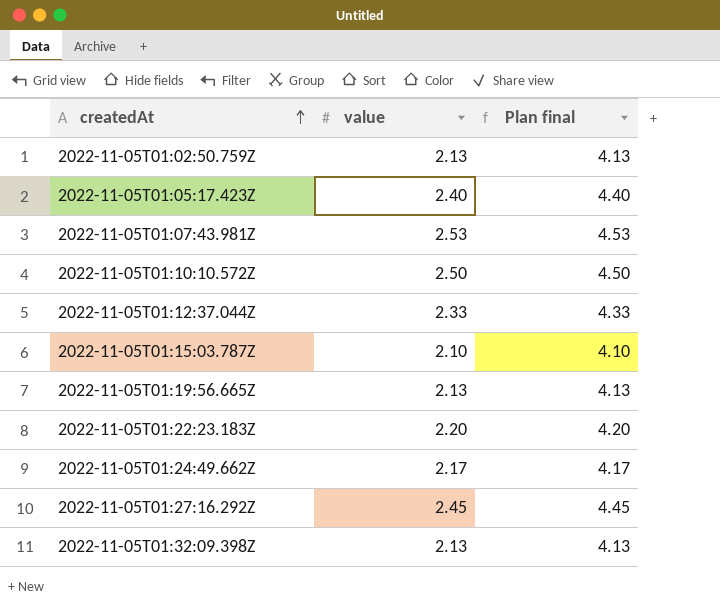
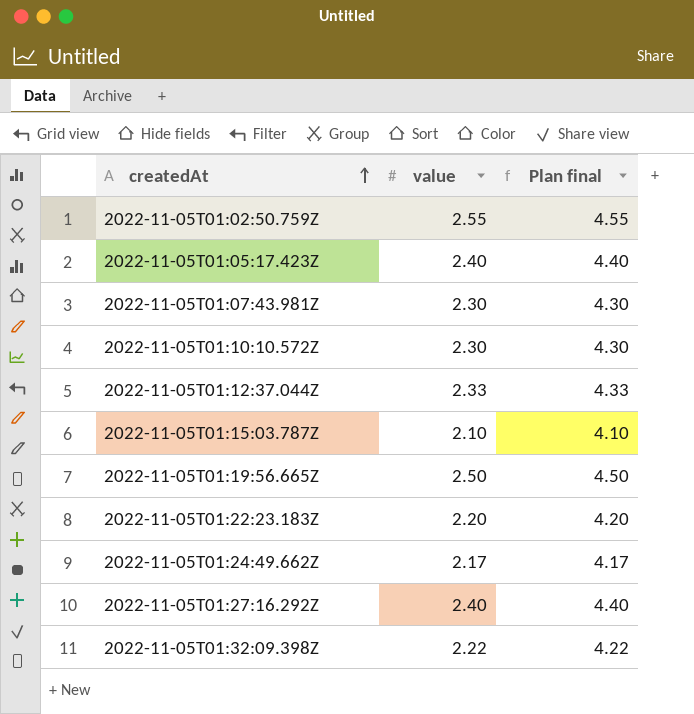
2022-11-05T01:02:50.759Z | value: 2.13 -> 2.55
2022-11-05T01:02:50.759Z | Plan final: 4.13 -> 4.55
2022-11-05T01:07:43.981Z | value: 2.53 -> 2.30
2022-11-05T01:07:43.981Z | Plan final: 4.53 -> 4.30
2022-11-05T01:10:10.572Z | value: 2.50 -> 2.30
2022-11-05T01:10:10.572Z | Plan final: 4.50 -> 4.30
2022-11-05T01:19:56.665Z | value: 2.13 -> 2.50
2022-11-05T01:19:56.665Z | Plan final: 4.13 -> 4.50
2022-11-05T01:27:16.292Z | value: 2.45 -> 2.40
2022-11-05T01:27:16.292Z | Plan final: 4.45 -> 4.40
2022-11-05T01:32:09.398Z | value: 2.13 -> 2.22
2022-11-05T01:32:09.398Z | Plan final: 4.13 -> 4.22

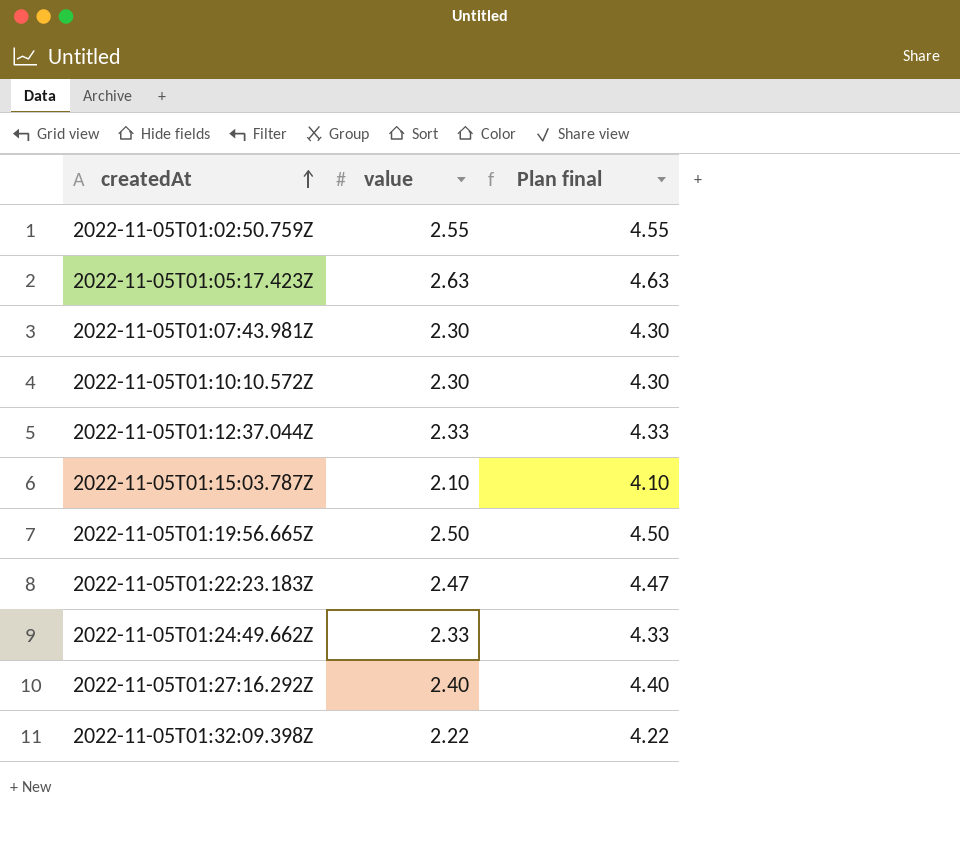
2022-11-05T01:05:17.423Z | value: 2.40 -> 2.63
2022-11-05T01:05:17.423Z | Plan final: 4.40 -> 4.63
2022-11-05T01:22:23.183Z | value: 2.20 -> 2.47
2022-11-05T01:22:23.183Z | Plan final: 4.20 -> 4.47
2022-11-05T01:24:49.662Z | value: 2.17 -> 2.33
2022-11-05T01:24:49.662Z | Plan final: 4.17 -> 4.33

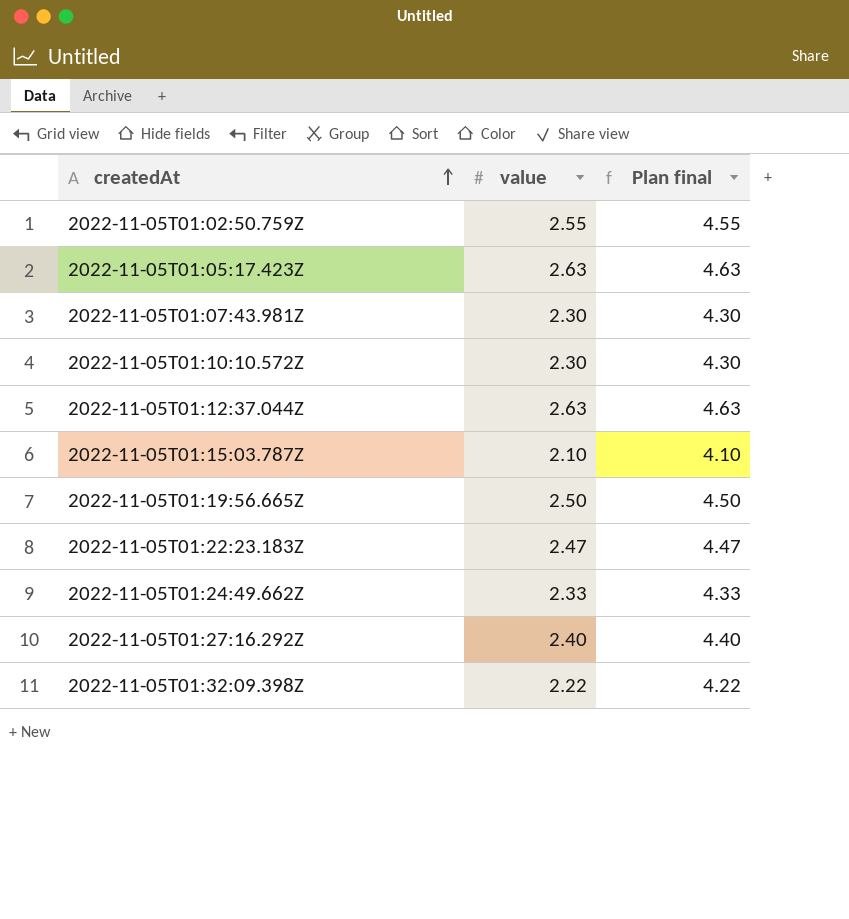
2022-11-05T01:12:37.044Z | value: 2.33 -> 2.63
2022-11-05T01:12:37.044Z | Plan final: 4.33 -> 4.63

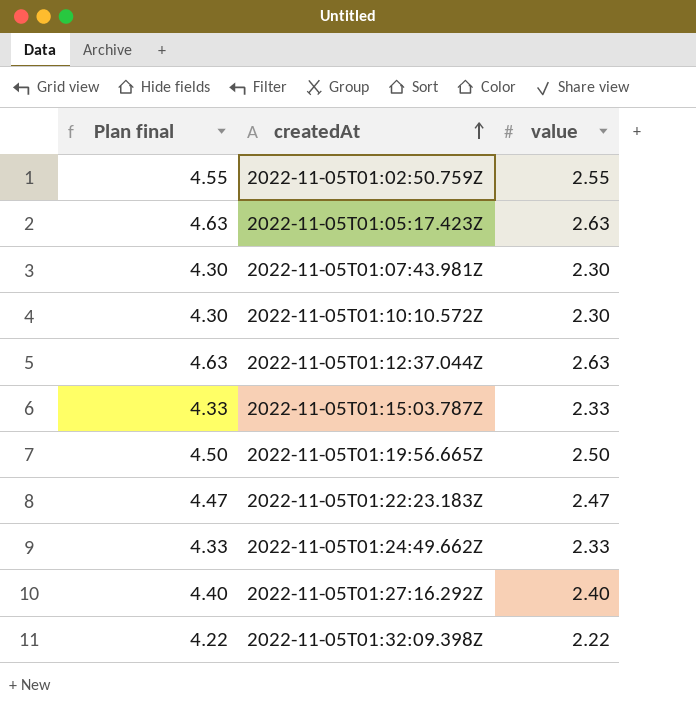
column Plan final | position: 3 -> 1
2022-11-05T01:15:03.787Z | Plan final: 4.10 -> 4.33
2022-11-05T01:15:03.787Z | value: 2.10 -> 2.33

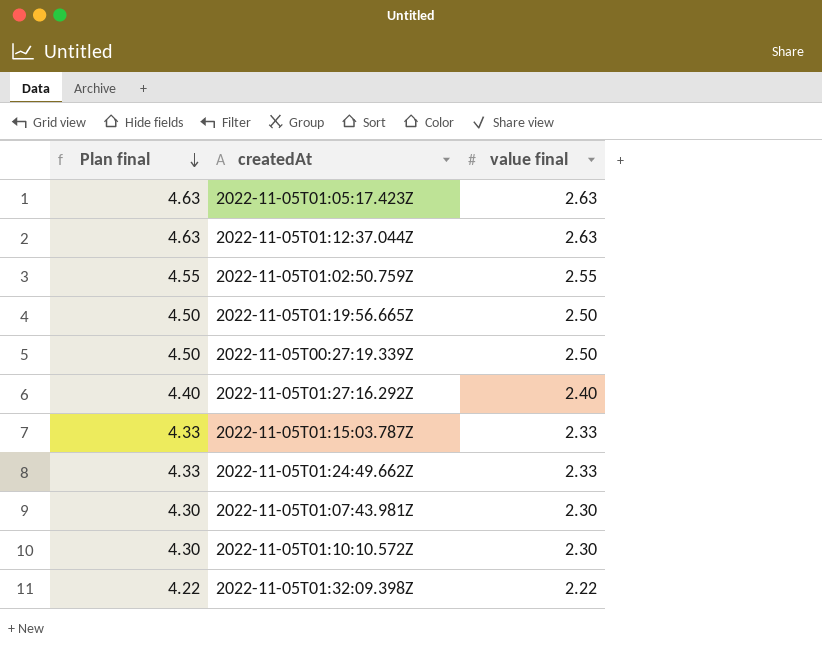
row order: createdAt ascending -> Plan final descending
column name: value -> value final
row 2022-11-05T01:22:23.183Z: 4.47 | 2.47 -> none
row 2022-11-05T00:27:19.339Z: none -> 4.50 | 2.50

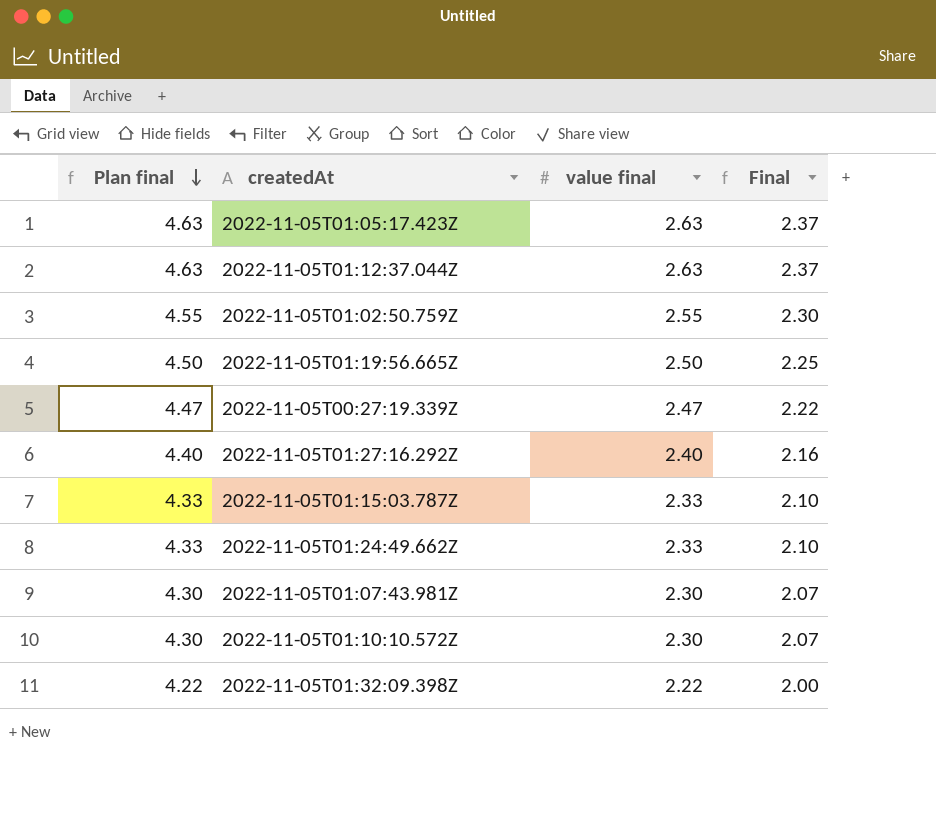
column Final | formula: none -> [value final] * 0.9
2022-11-05T00:27:19.339Z | Plan final: 4.50 -> 4.47
2022-11-05T00:27:19.339Z | value final: 2.50 -> 2.47

